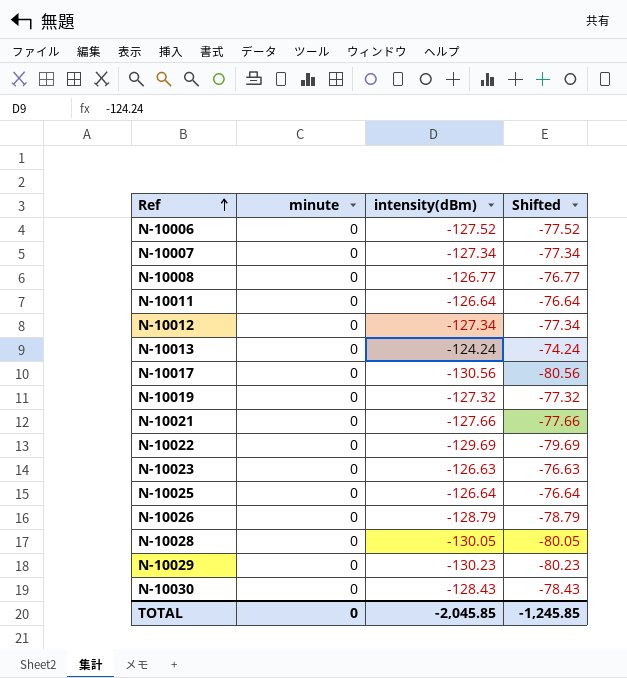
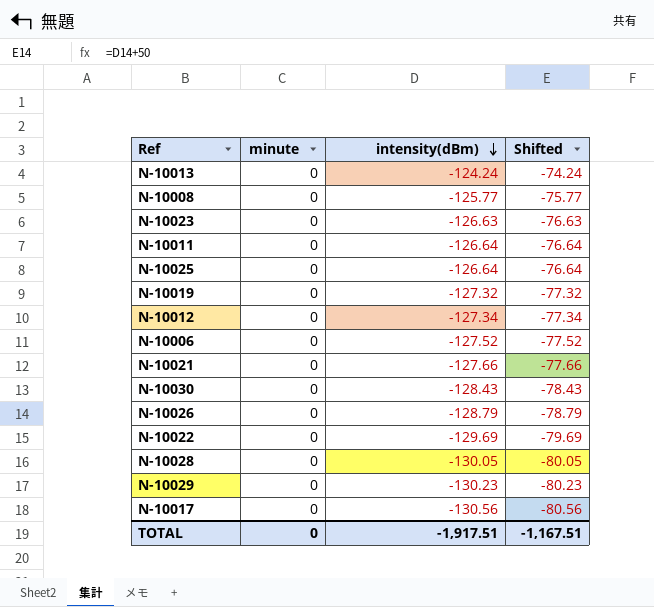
row order: Ref ascending -> intensity(dBm) descending
row N-10007: 0 | -127.34 | -77.34 -> none
N-10008 | intensity(dBm): -126.77 -> -125.77
N-10008 | Shifted: -76.77 -> -75.77
TOTAL | intensity(dBm): -2,045.85 -> -1,917.51
TOTAL | Shifted: -1,245.85 -> -1,167.51

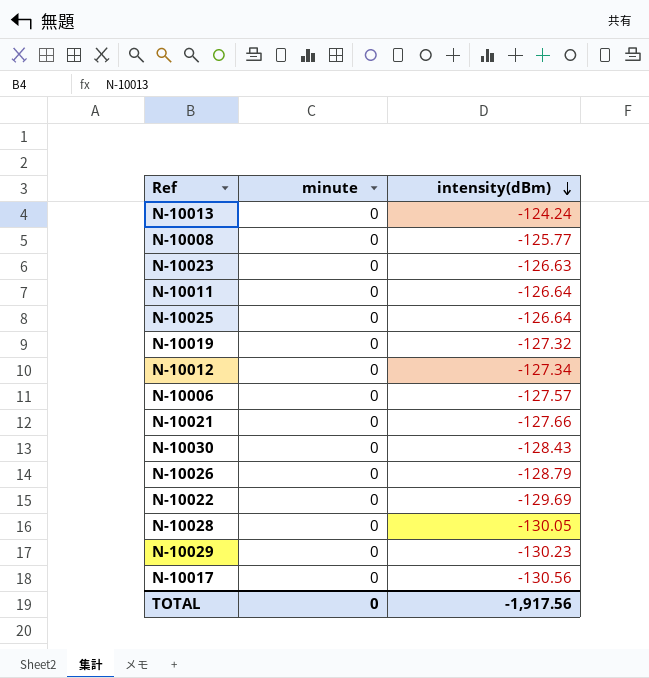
column Shifted | formula: [intensity(dBm)] + 50 -> none
N-10006 | intensity(dBm): -127.52 -> -127.57
TOTAL | intensity(dBm): -1,917.51 -> -1,917.56

